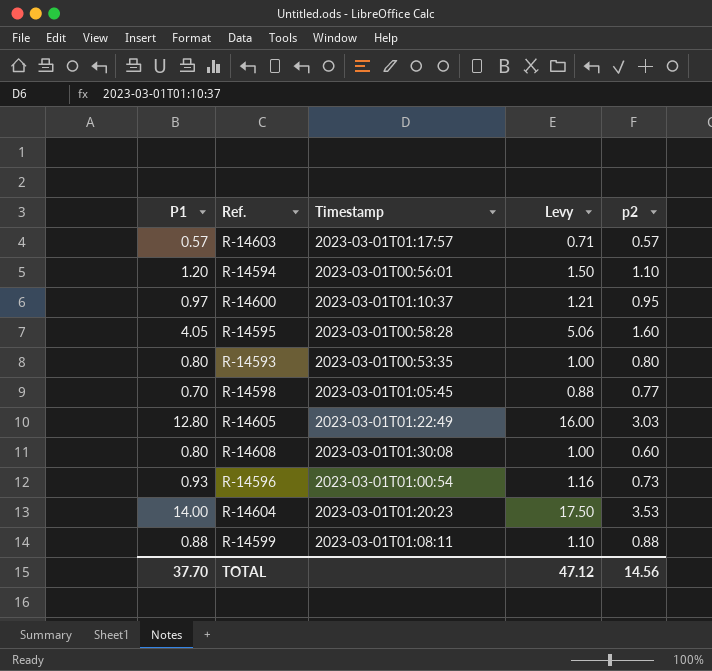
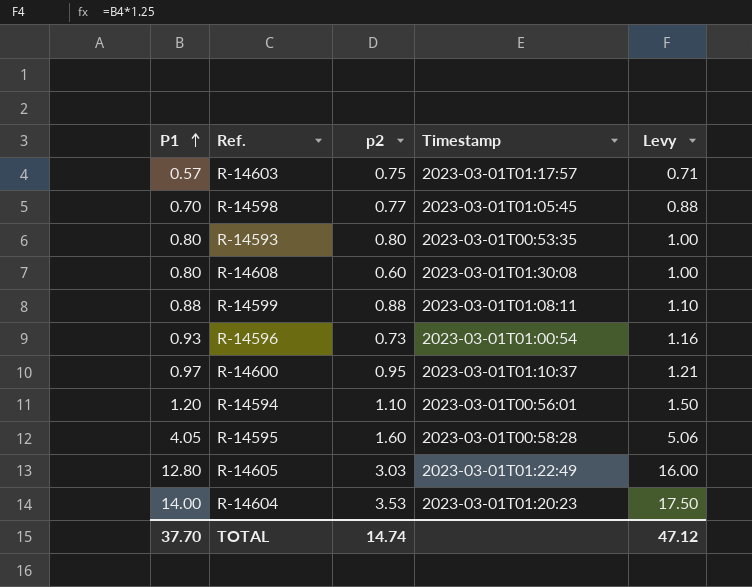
row order: none -> P1 ascending
column p2 | position: 5 -> 3
R-14603 | p2: 0.57 -> 0.75
TOTAL | p2: 14.56 -> 14.74

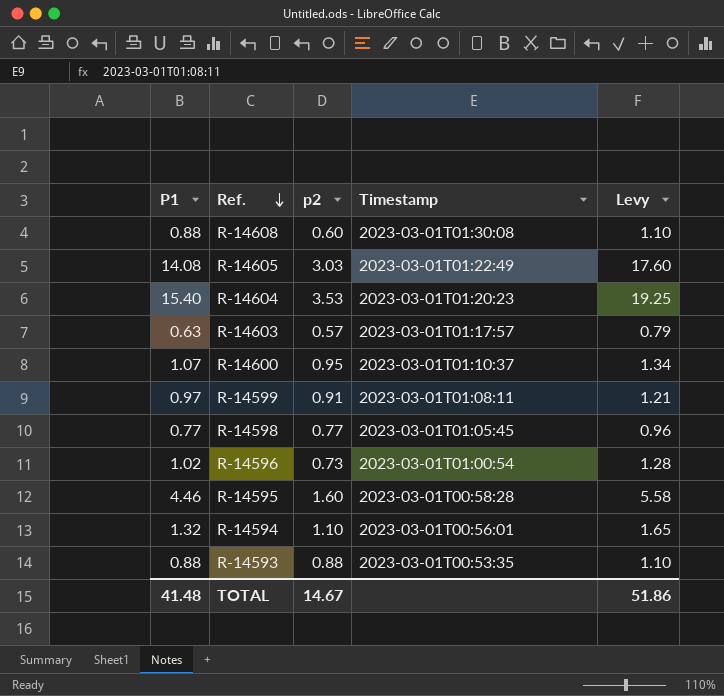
row order: P1 ascending -> Ref. descending
R-14608 | P1: 0.80 -> 0.88
R-14608 | Levy: 1.00 -> 1.10
R-14605 | P1: 12.80 -> 14.08
R-14605 | Levy: 16.00 -> 17.60
R-14604 | P1: 14.00 -> 15.40
R-14604 | Levy: 17.50 -> 19.25
R-14603 | P1: 0.57 -> 0.63
R-14603 | p2: 0.75 -> 0.57
R-14603 | Levy: 0.71 -> 0.79
R-14600 | P1: 0.97 -> 1.07
R-14600 | Levy: 1.21 -> 1.34
R-14599 | P1: 0.88 -> 0.97
R-14599 | p2: 0.88 -> 0.91
R-14599 | Levy: 1.10 -> 1.21
R-14598 | P1: 0.70 -> 0.77
R-14598 | Levy: 0.88 -> 0.96
R-14596 | P1: 0.93 -> 1.02
R-14596 | Levy: 1.16 -> 1.28
R-14595 | P1: 4.05 -> 4.46
R-14595 | Levy: 5.06 -> 5.58
R-14594 | P1: 1.20 -> 1.32
R-14594 | Levy: 1.50 -> 1.65
R-14593 | P1: 0.80 -> 0.88
R-14593 | p2: 0.80 -> 0.88
R-14593 | Levy: 1.00 -> 1.10
TOTAL | P1: 37.70 -> 41.48
TOTAL | p2: 14.74 -> 14.67
TOTAL | Levy: 47.12 -> 51.86

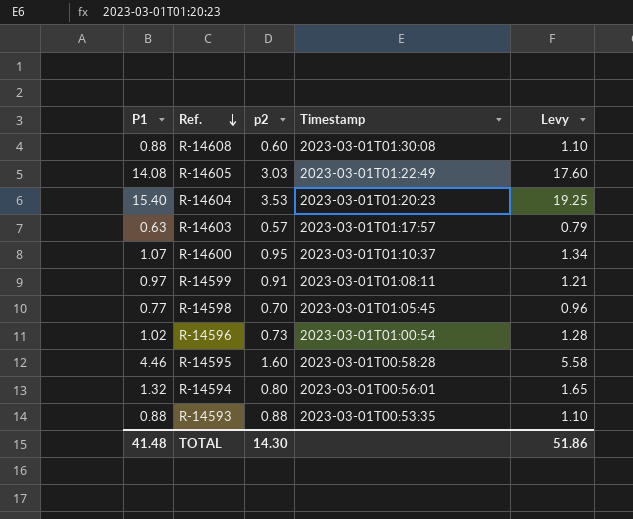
R-14598 | p2: 0.77 -> 0.70
R-14594 | p2: 1.10 -> 0.80
TOTAL | p2: 14.67 -> 14.30

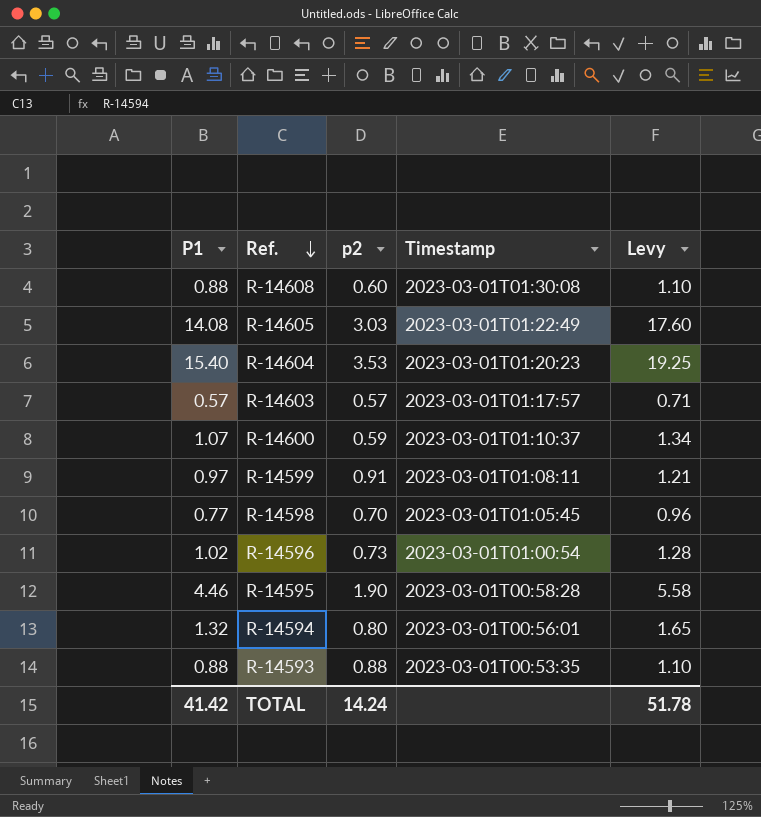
R-14603 | P1: 0.63 -> 0.57
R-14603 | Levy: 0.79 -> 0.71
R-14600 | p2: 0.95 -> 0.59
R-14595 | p2: 1.60 -> 1.90
TOTAL | P1: 41.48 -> 41.42
TOTAL | p2: 14.30 -> 14.24
TOTAL | Levy: 51.86 -> 51.78

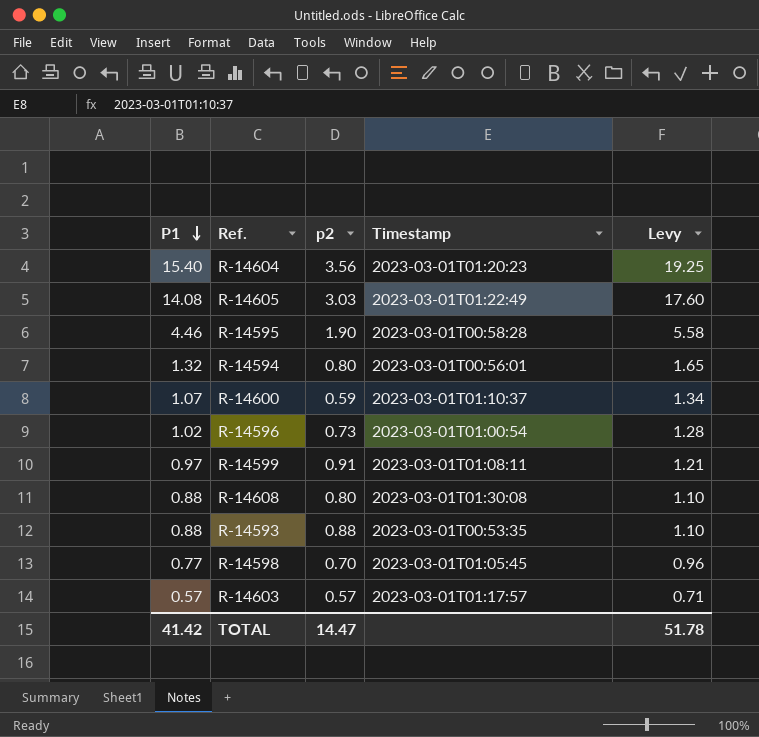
row order: Ref. descending -> P1 descending
R-14604 | p2: 3.53 -> 3.56
R-14608 | p2: 0.60 -> 0.80
TOTAL | p2: 14.24 -> 14.47

